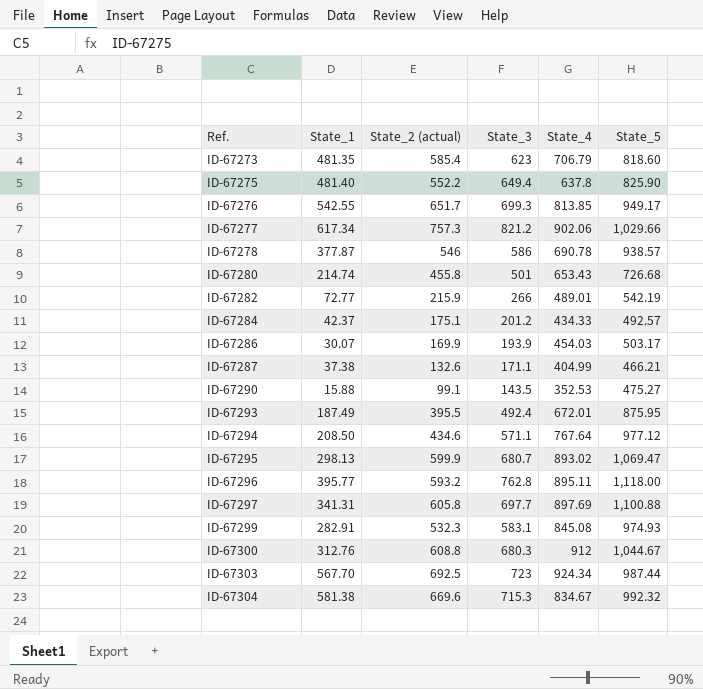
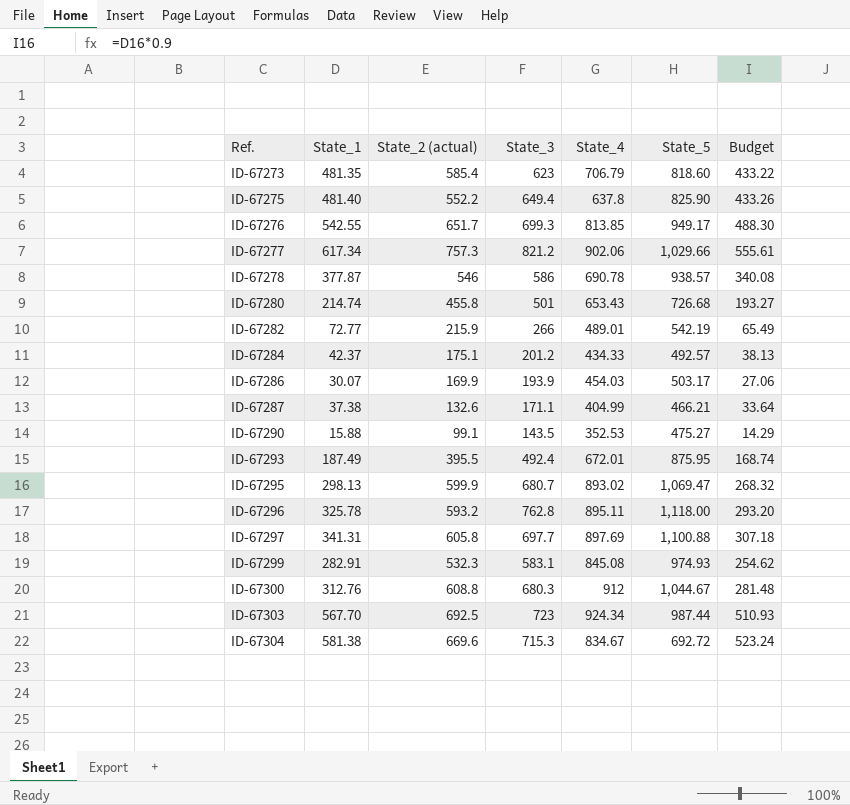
column Budget | formula: none -> [State_1] * 0.9
row ID-67294: 208.50 | 434.6 | 571.1 | 767.64 | 977.12 -> none
ID-67296 | State_1: 395.77 -> 325.78
ID-67304 | State_5: 992.32 -> 692.72

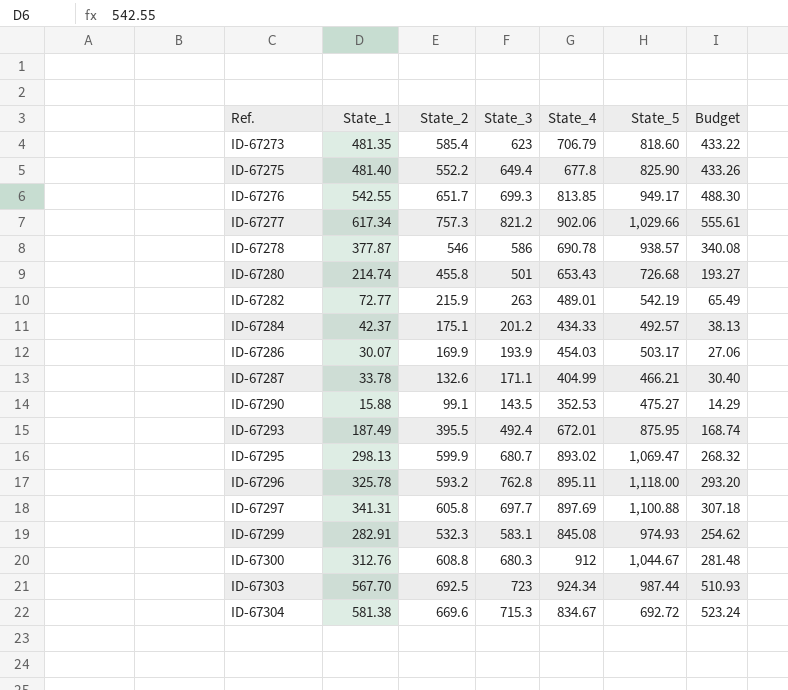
column name: State_2 (actual) -> State_2
ID-67275 | State_4: 637.8 -> 677.8
ID-67282 | State_3: 266 -> 263
ID-67287 | State_1: 37.38 -> 33.78
ID-67287 | Budget: 33.64 -> 30.40

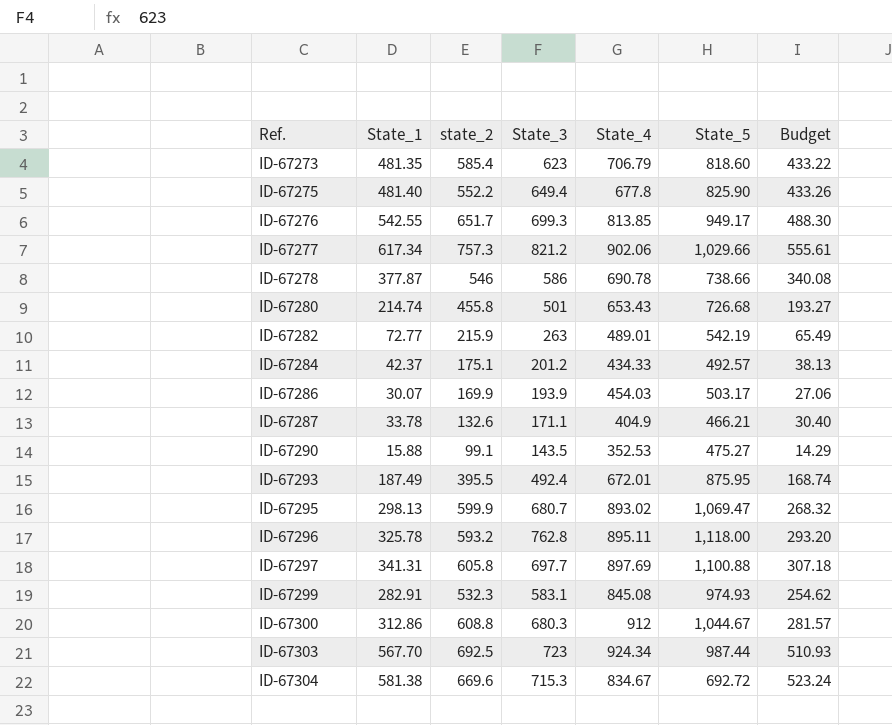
column name: State_2 -> state_2
ID-67278 | State_5: 938.57 -> 738.66
ID-67287 | State_4: 404.99 -> 404.9
ID-67300 | State_1: 312.76 -> 312.86
ID-67300 | Budget: 281.48 -> 281.57

